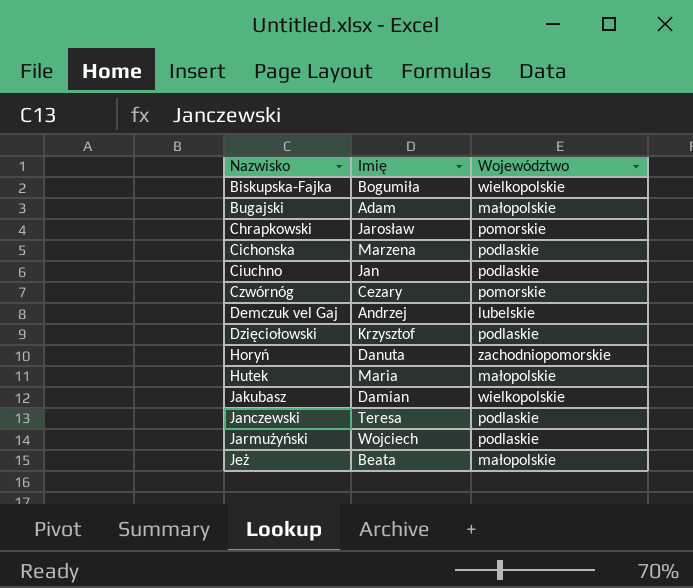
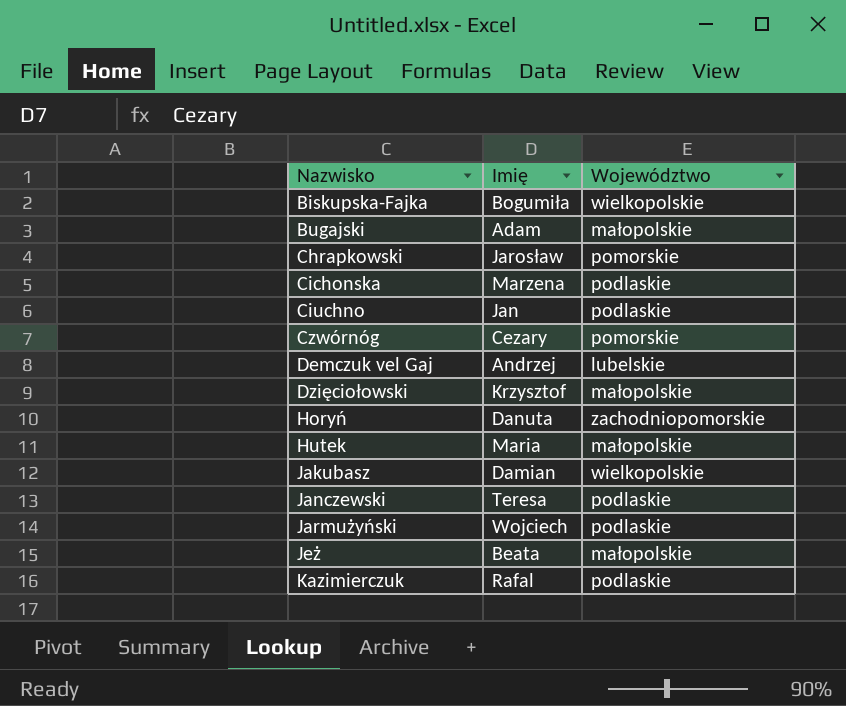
Dzięciołowski | Województwo: podlaskie -> małopolskie
row Kazimierczuk: none -> Rafal | podlaskie

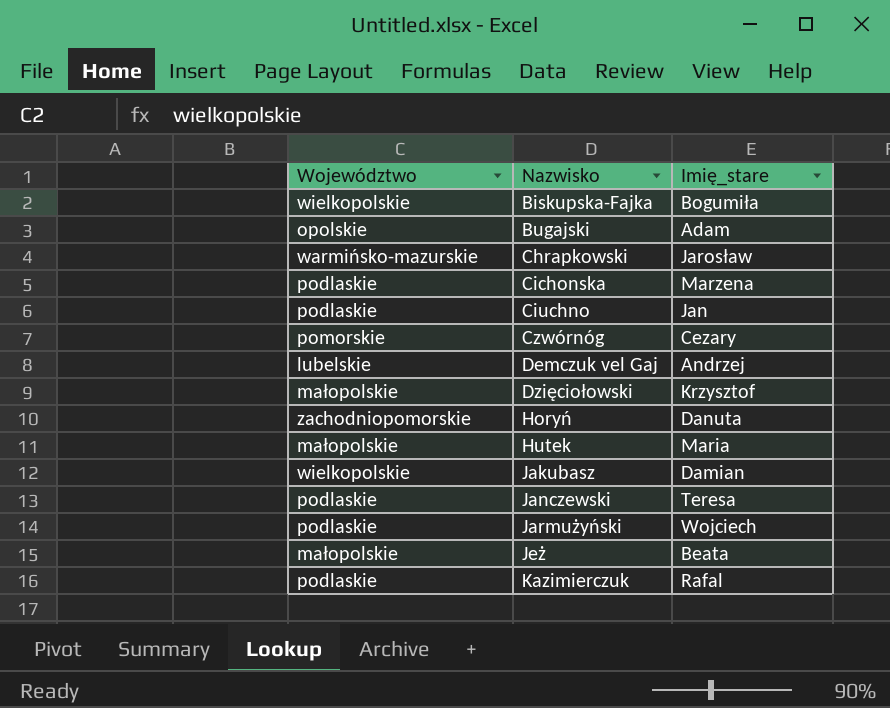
column Województwo | position: 3 -> 1
column name: Imię -> Imię_stare
Bugajski | Województwo: małopolskie -> opolskie
Chrapkowski | Województwo: pomorskie -> warmińsko-mazurskie

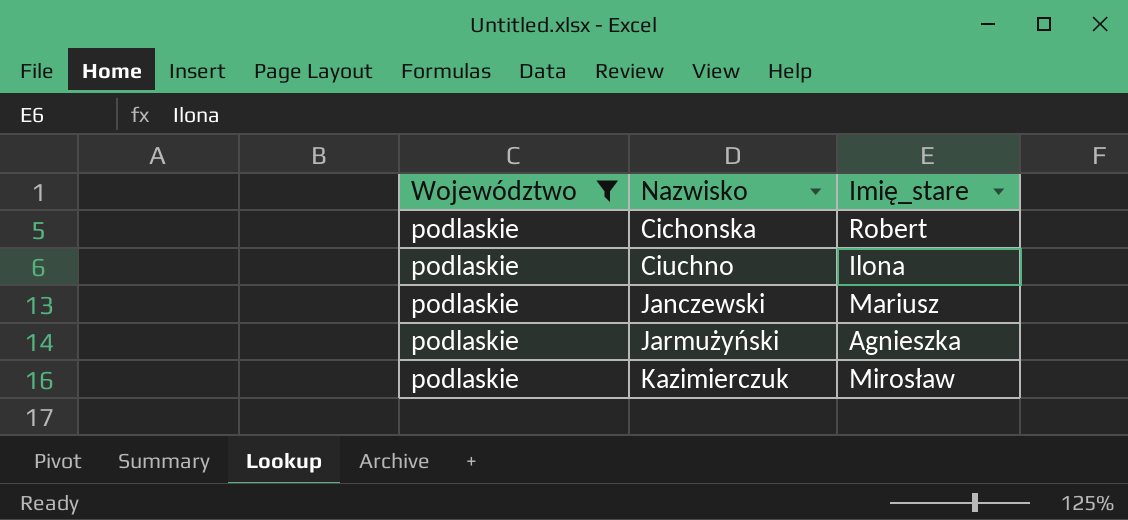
filter: none -> Województwo = podlaskie
Cichonska | Imię_stare: Marzena -> Robert
Ciuchno | Imię_stare: Jan -> Ilona
Janczewski | Imię_stare: Teresa -> Mariusz
Jarmużyński | Imię_stare: Wojciech -> Agnieszka
Kazimierczuk | Imię_stare: Rafal -> Mirosław

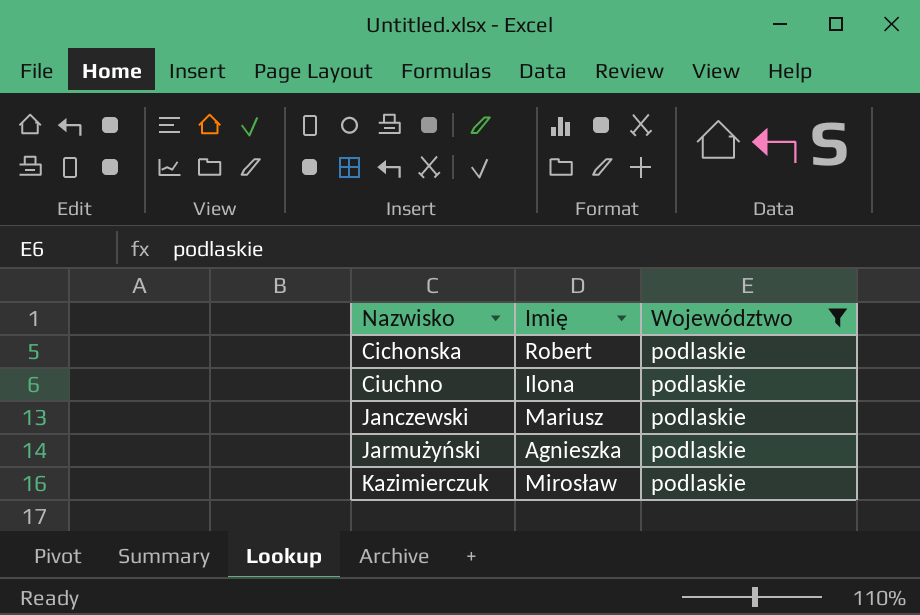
column name: Imię_stare -> Imię
column Województwo | position: 1 -> 3

